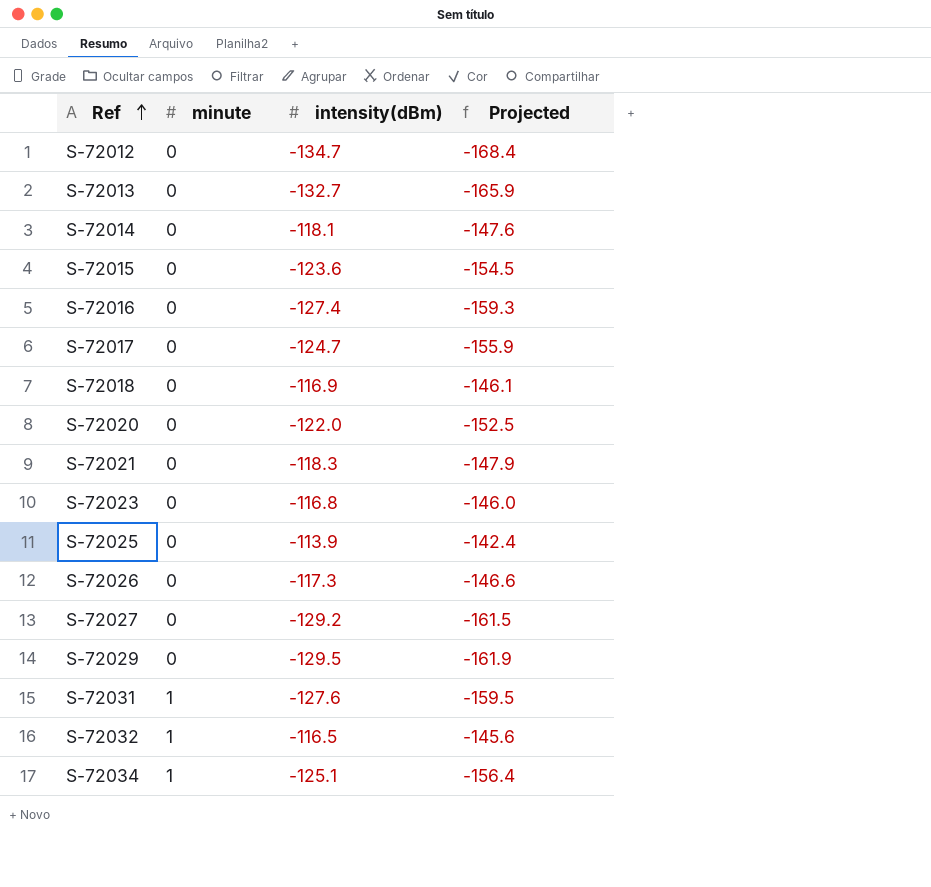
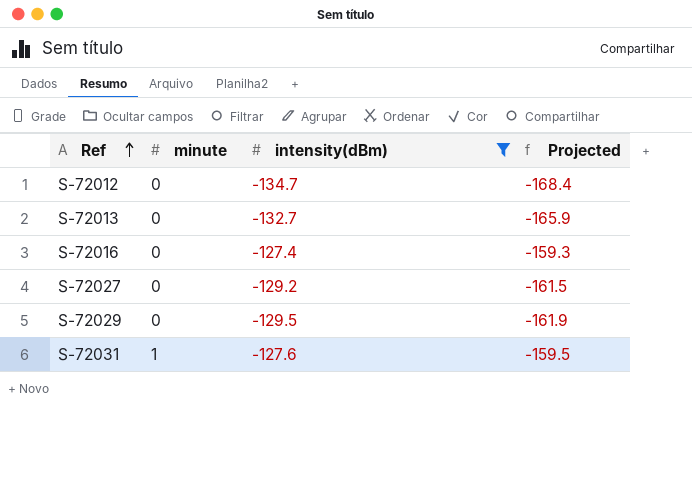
filter: none -> intensity(dBm) <= -127.4

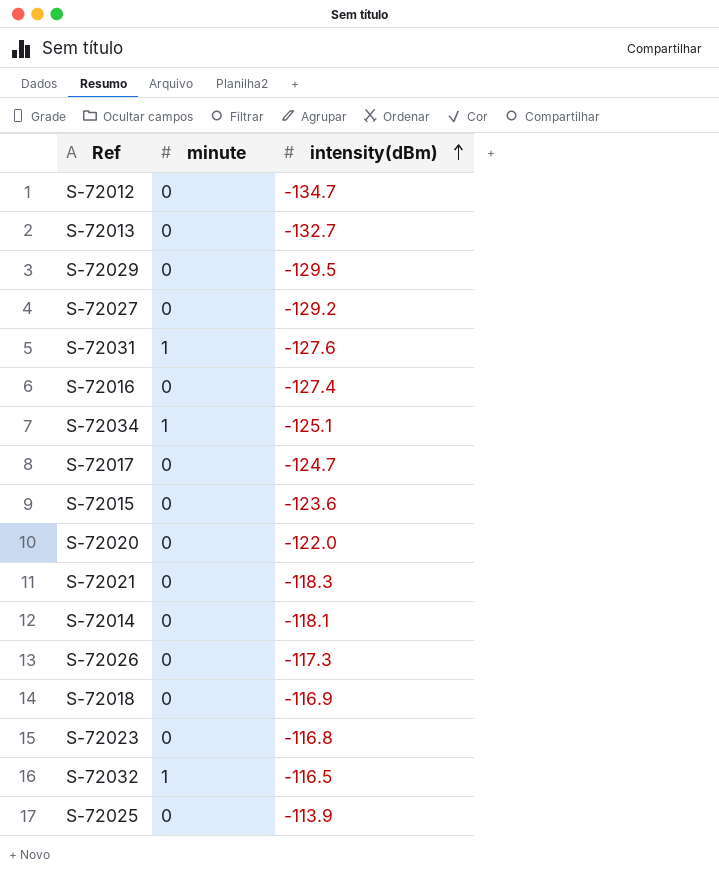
filter: intensity(dBm) <= -127.4 -> none
row order: Ref ascending -> intensity(dBm) ascending
column Projected | formula: [intensity(dBm)] * 1.25 -> none

